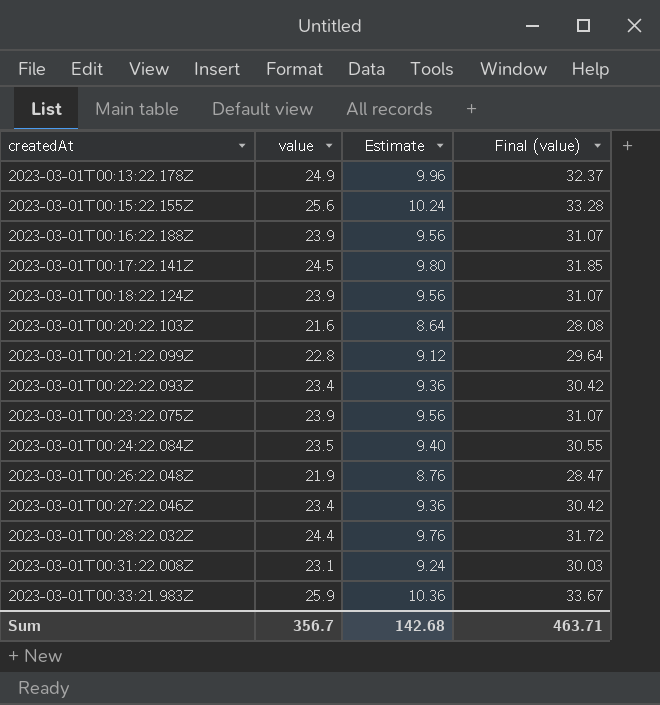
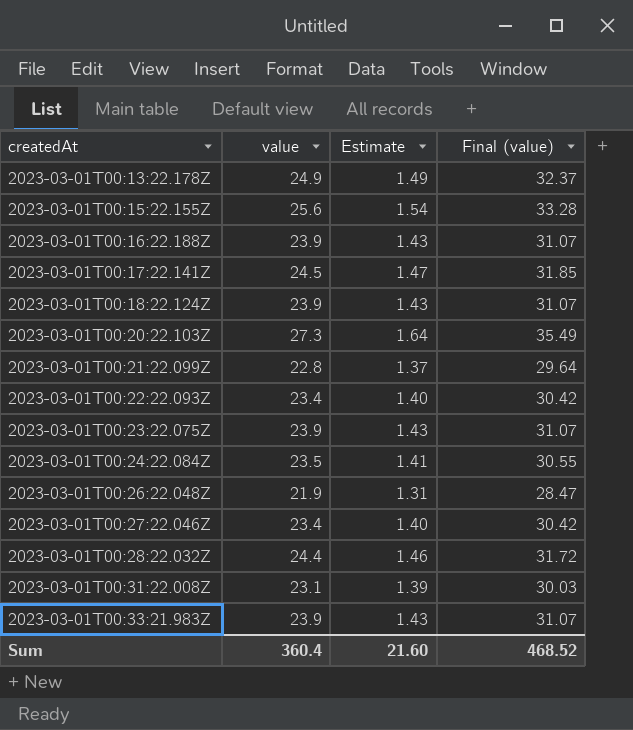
column Estimate | formula: [value] * 0.4 -> [value] * 0.06
2023-03-01T00:20:22.103Z | value: 21.6 -> 27.3
2023-03-01T00:20:22.103Z | Final (value): 28.08 -> 35.49
2023-03-01T00:33:21.983Z | value: 25.9 -> 23.9
2023-03-01T00:33:21.983Z | Final (value): 33.67 -> 31.07
Sum | value: 356.7 -> 360.4
Sum | Estimate: 142.68 -> 21.60
Sum | Final (value): 463.71 -> 468.52

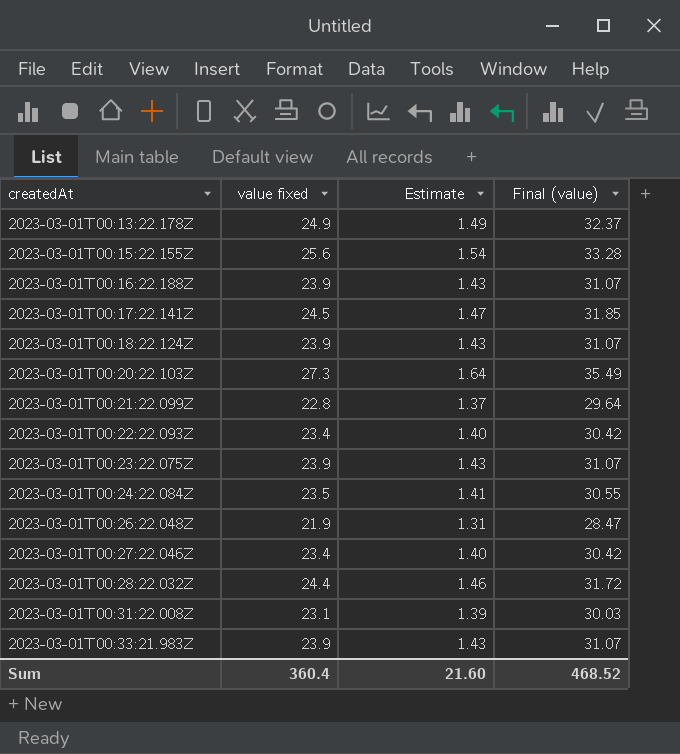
column name: value -> value fixed

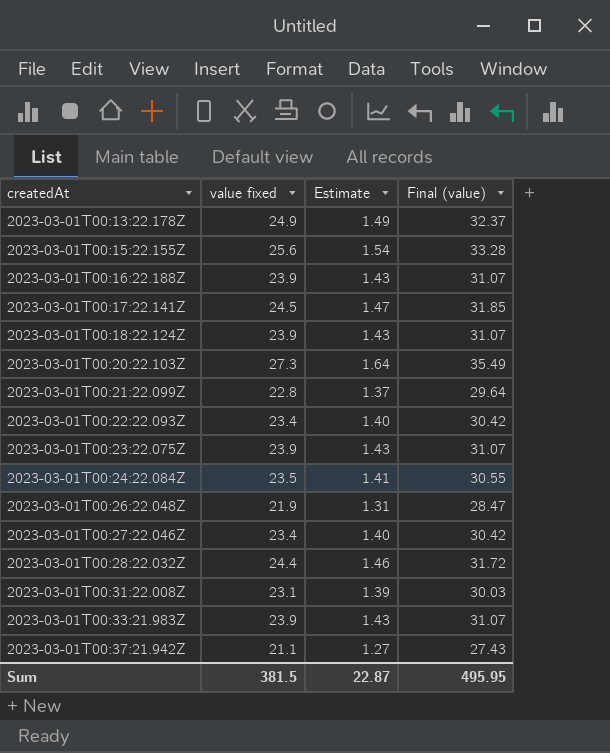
row 2023-03-01T00:37:21.942Z: none -> 21.1 | 1.27 | 27.43
Sum | value fixed: 360.4 -> 381.5
Sum | Estimate: 21.60 -> 22.87
Sum | Final (value): 468.52 -> 495.95

